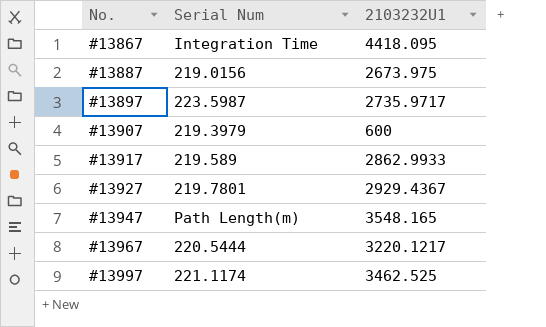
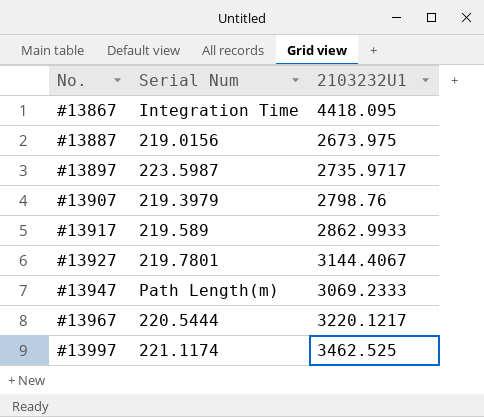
#13907 | 2103232U1: 600 -> 2798.76
#13927 | 2103232U1: 2929.4367 -> 3144.4067
#13947 | 2103232U1: 3548.165 -> 3069.2333

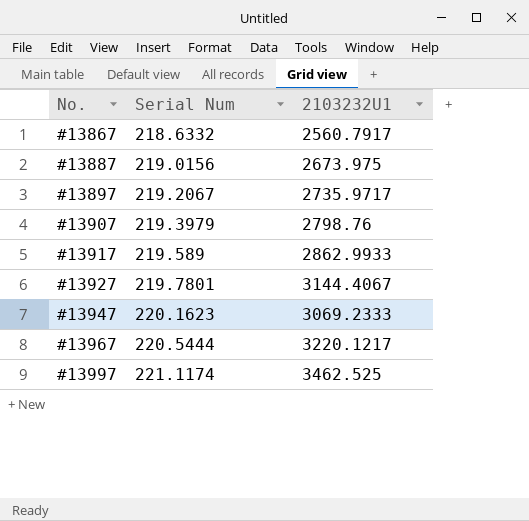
#13867 | Serial Num: Integration Time -> 218.6332
#13867 | 2103232U1: 4418.095 -> 2560.7917
#13897 | Serial Num: 223.5987 -> 219.2067
#13947 | Serial Num: Path Length(m) -> 220.1623

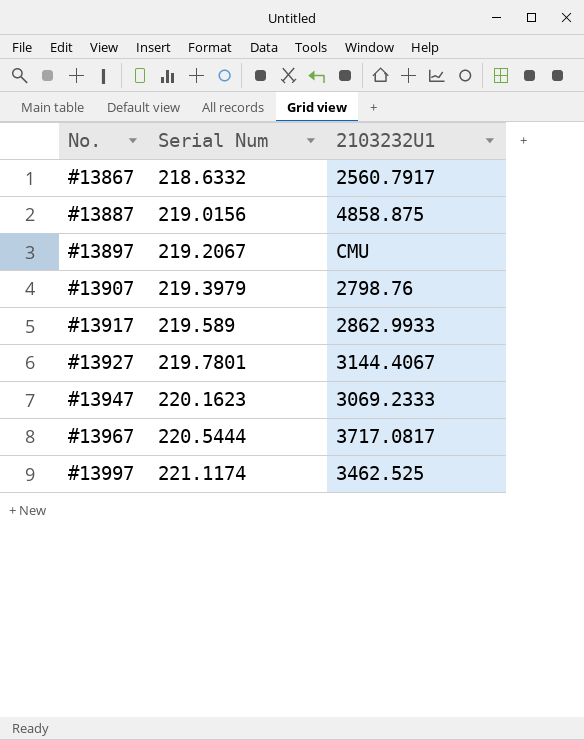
#13887 | 2103232U1: 2673.975 -> 4858.875
#13897 | 2103232U1: 2735.9717 -> CMU
#13967 | 2103232U1: 3220.1217 -> 3717.0817

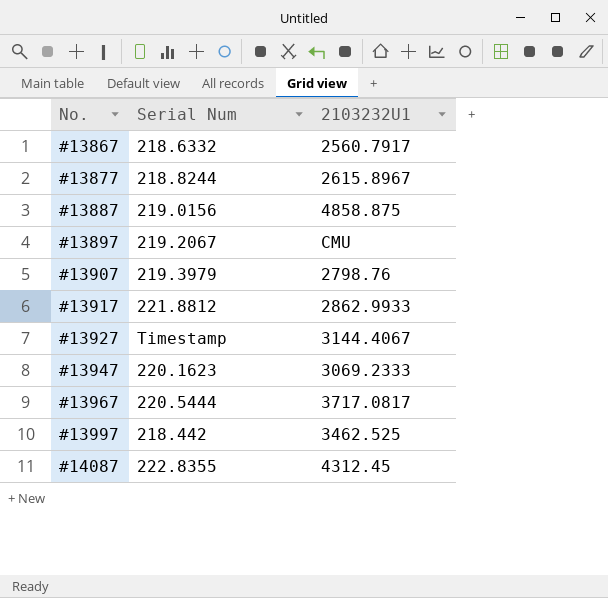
row #13877: none -> 218.8244 | 2615.8967
#13917 | Serial Num: 219.589 -> 221.8812
#13927 | Serial Num: 219.7801 -> Timestamp
#13997 | Serial Num: 221.1174 -> 218.442
row #14087: none -> 222.8355 | 4312.45

